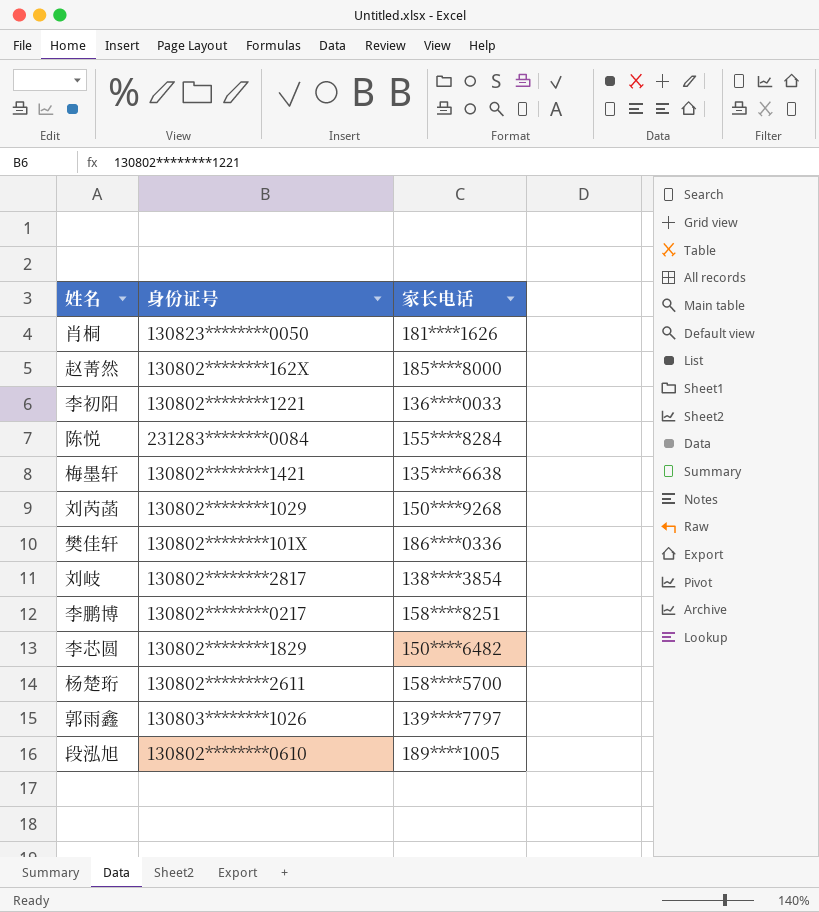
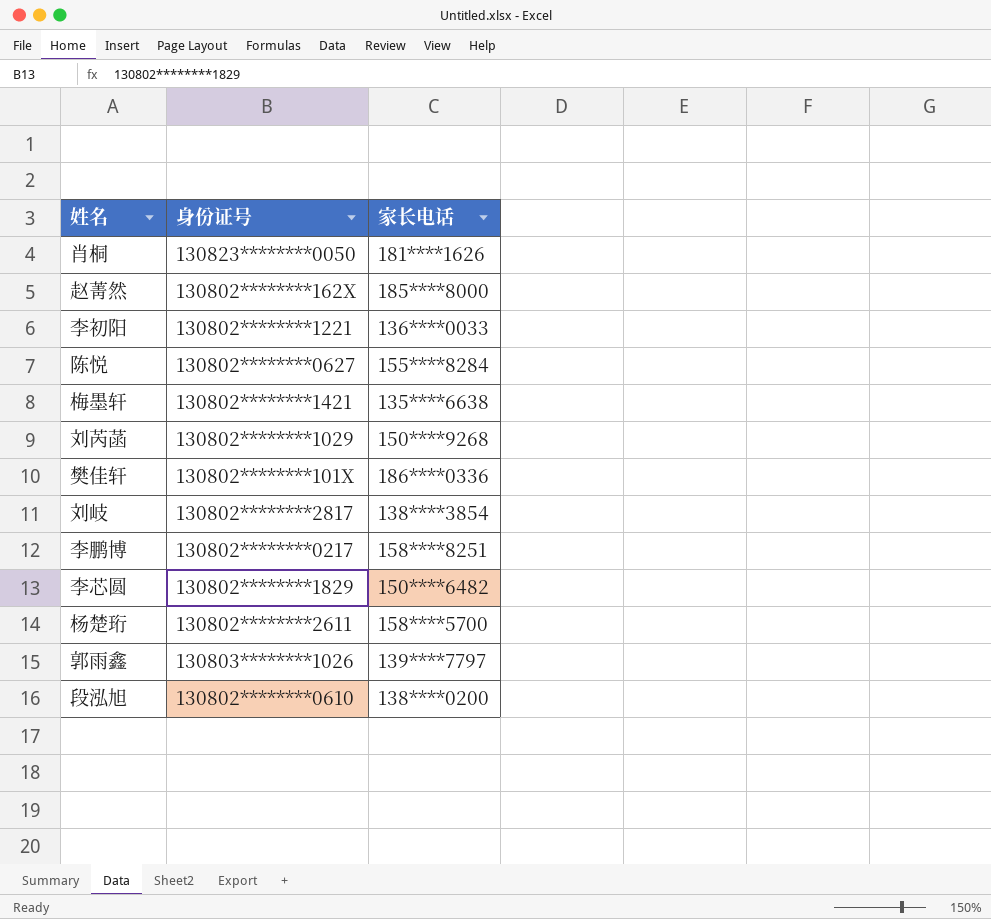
陈悦 | 身份证号: 231283********0084 -> 130802********0627
段泓旭 | 家长电话: 189****1005 -> 138****0200

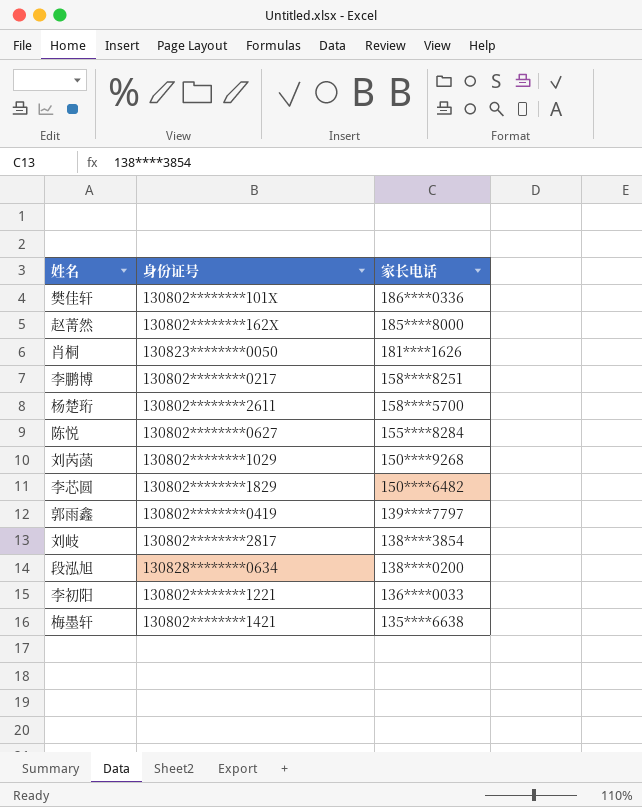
row order: none -> 家长电话 descending
郭雨鑫 | 身份证号: 130803********1026 -> 130802********0419
段泓旭 | 身份证号: 130802********0610 -> 130828********0634

